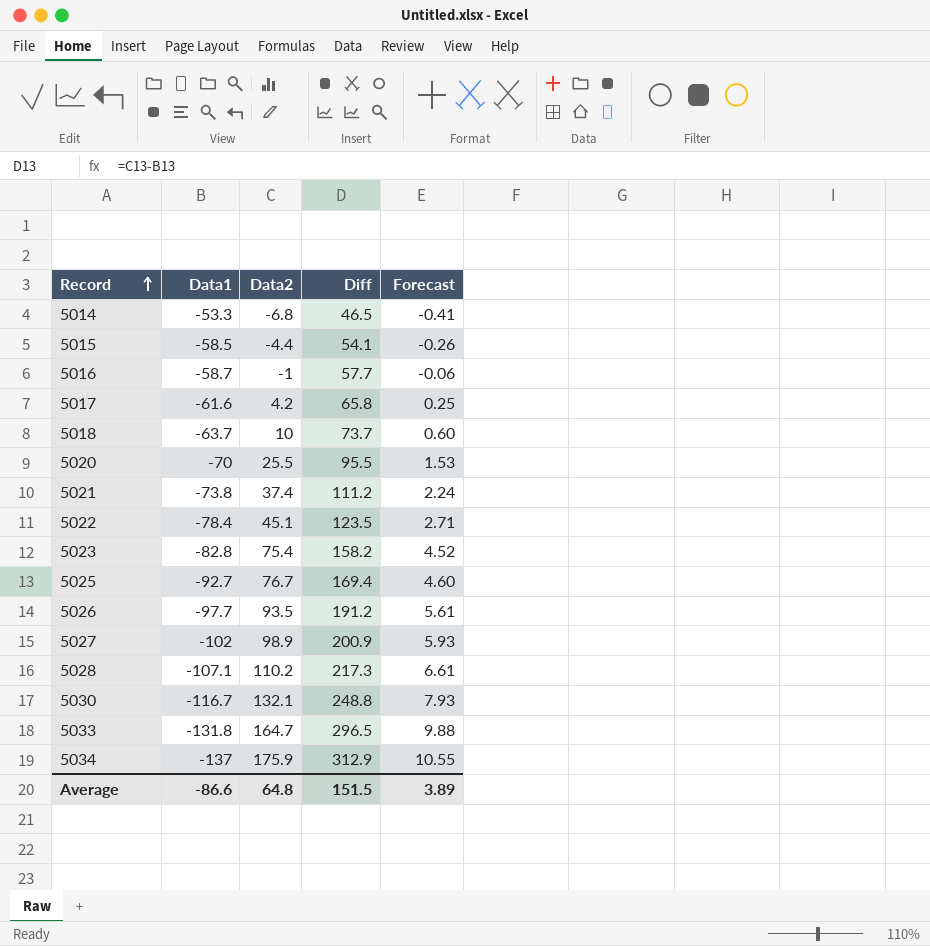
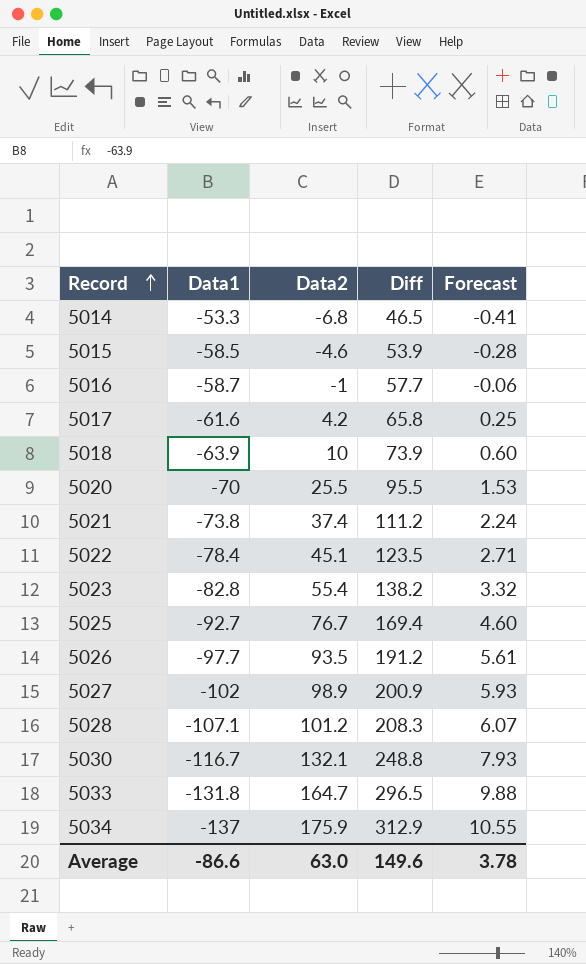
5015 | Data2: -4.4 -> -4.6
5015 | Diff: 54.1 -> 53.9
5015 | Forecast: -0.26 -> -0.28
5018 | Data1: -63.7 -> -63.9
5018 | Diff: 73.7 -> 73.9
5023 | Data2: 75.4 -> 55.4
5023 | Diff: 158.2 -> 138.2
5023 | Forecast: 4.52 -> 3.32
5028 | Data2: 110.2 -> 101.2
5028 | Diff: 217.3 -> 208.3
5028 | Forecast: 6.61 -> 6.07
Average | Data2: 64.8 -> 63.0
Average | Diff: 151.5 -> 149.6
Average | Forecast: 3.89 -> 3.78

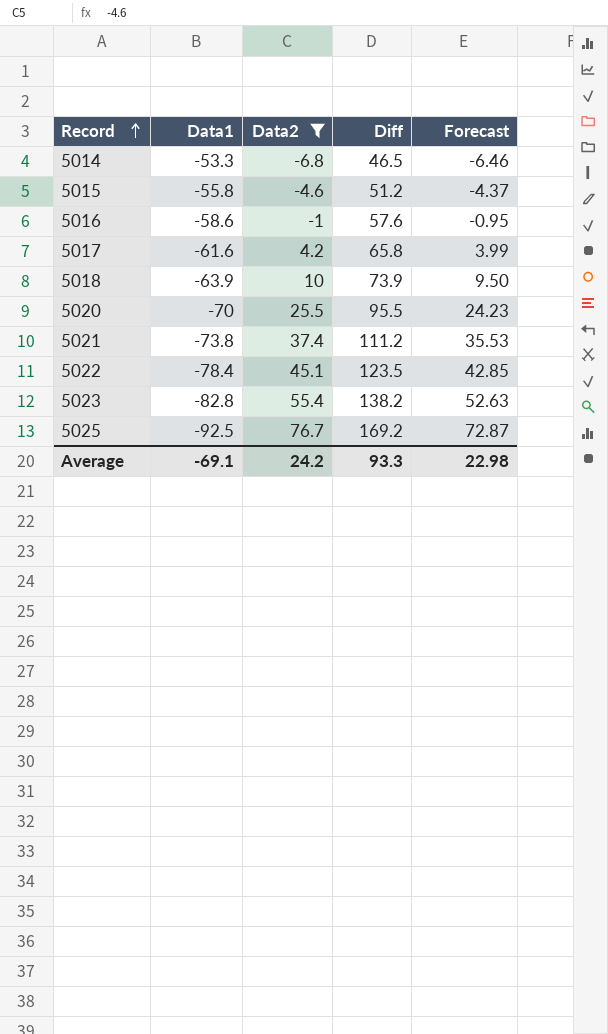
filter: none -> Data2 <= 76.7
column Forecast | formula: [Data2] * 0.06 -> [Data2] * 0.95
5015 | Data1: -58.5 -> -55.8
5015 | Diff: 53.9 -> 51.2
5016 | Data1: -58.7 -> -58.6
5016 | Diff: 57.7 -> 57.6
5025 | Data1: -92.7 -> -92.5
5025 | Diff: 169.4 -> 169.2
Average | Data1: -86.6 -> -69.1
Average | Data2: 63.0 -> 24.2
Average | Diff: 149.6 -> 93.3
Average | Forecast: 3.78 -> 22.98

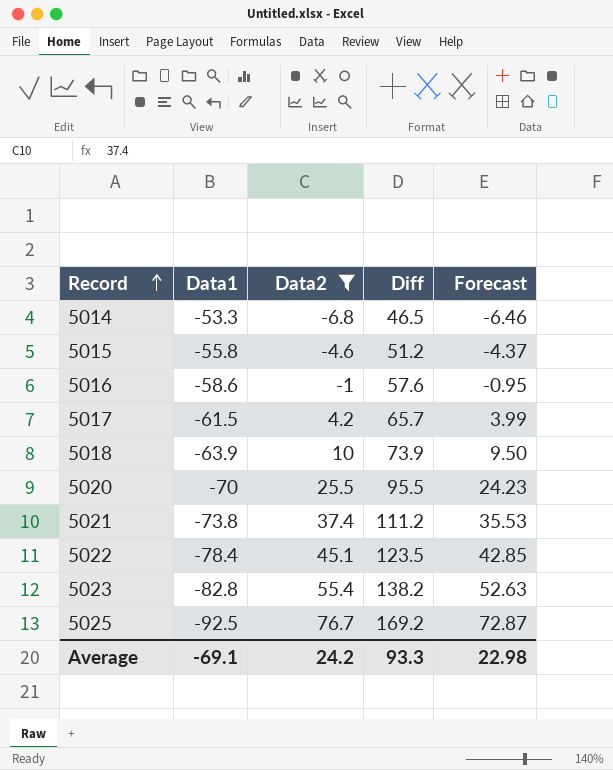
5017 | Data1: -61.6 -> -61.5
5017 | Diff: 65.8 -> 65.7

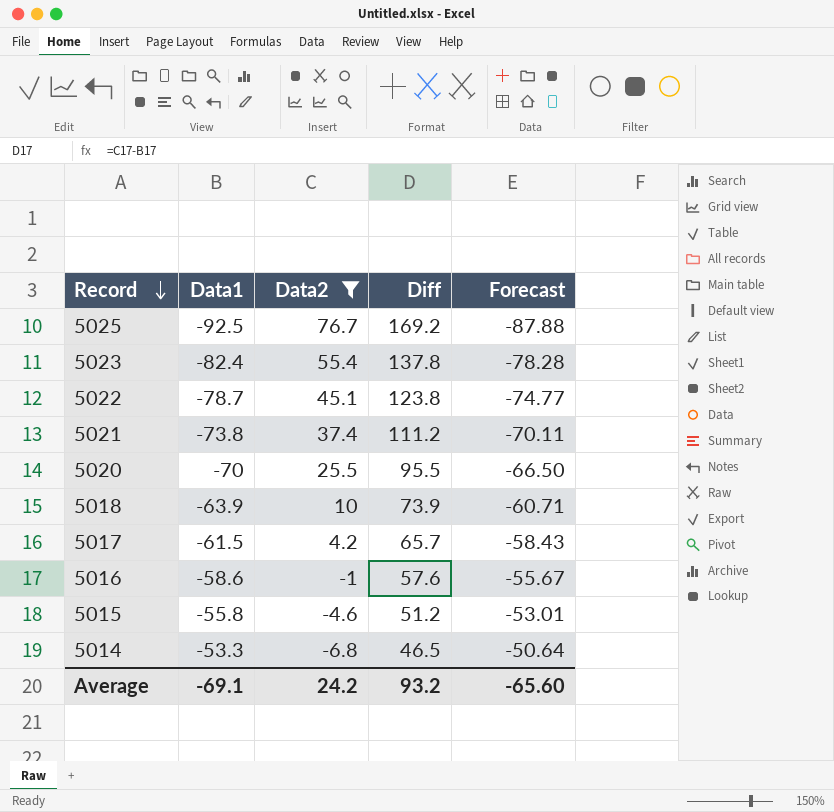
row order: Record ascending -> Record descending
column Forecast | formula: [Data2] * 0.95 -> [Data1] * 0.95
5023 | Data1: -82.8 -> -82.4
5023 | Diff: 138.2 -> 137.8
5022 | Data1: -78.4 -> -78.7
5022 | Diff: 123.5 -> 123.8
Average | Diff: 93.3 -> 93.2
Average | Forecast: 22.98 -> -65.60

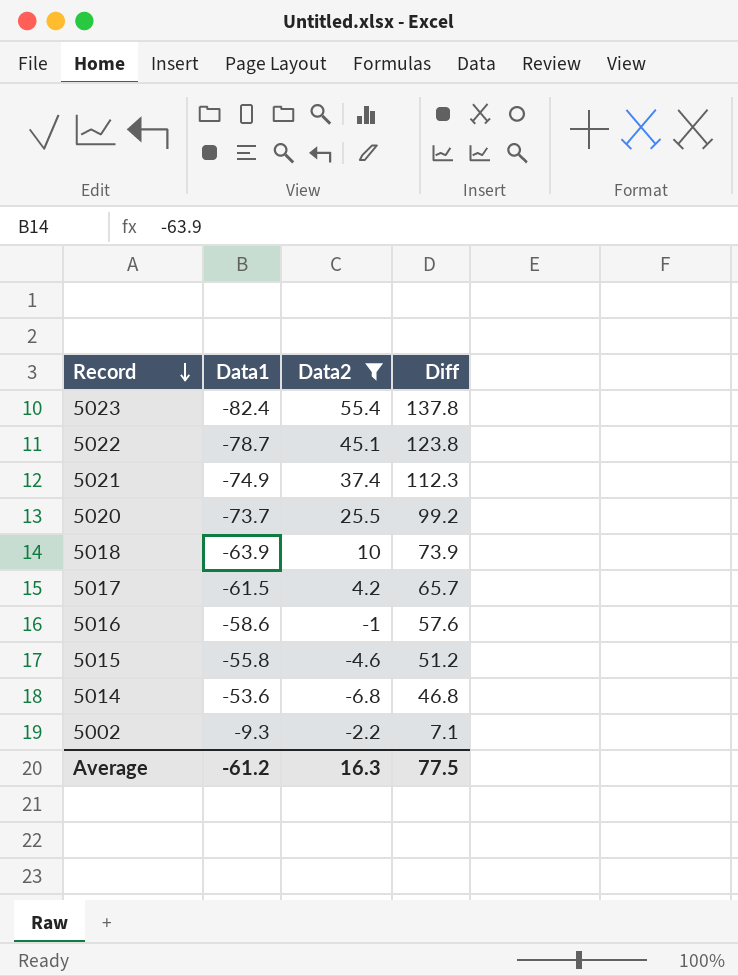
column Forecast | formula: [Data1] * 0.95 -> none
row 5025: -92.5 | 76.7 | 169.2 | -87.88 -> none
5021 | Data1: -73.8 -> -74.9
5021 | Diff: 111.2 -> 112.3
5020 | Data1: -70 -> -73.7
5020 | Diff: 95.5 -> 99.2
5014 | Data1: -53.3 -> -53.6
5014 | Diff: 46.5 -> 46.8
row 5002: none -> -9.3 | -2.2 | 7.1
Average | Data1: -69.1 -> -61.2
Average | Data2: 24.2 -> 16.3
Average | Diff: 93.2 -> 77.5

